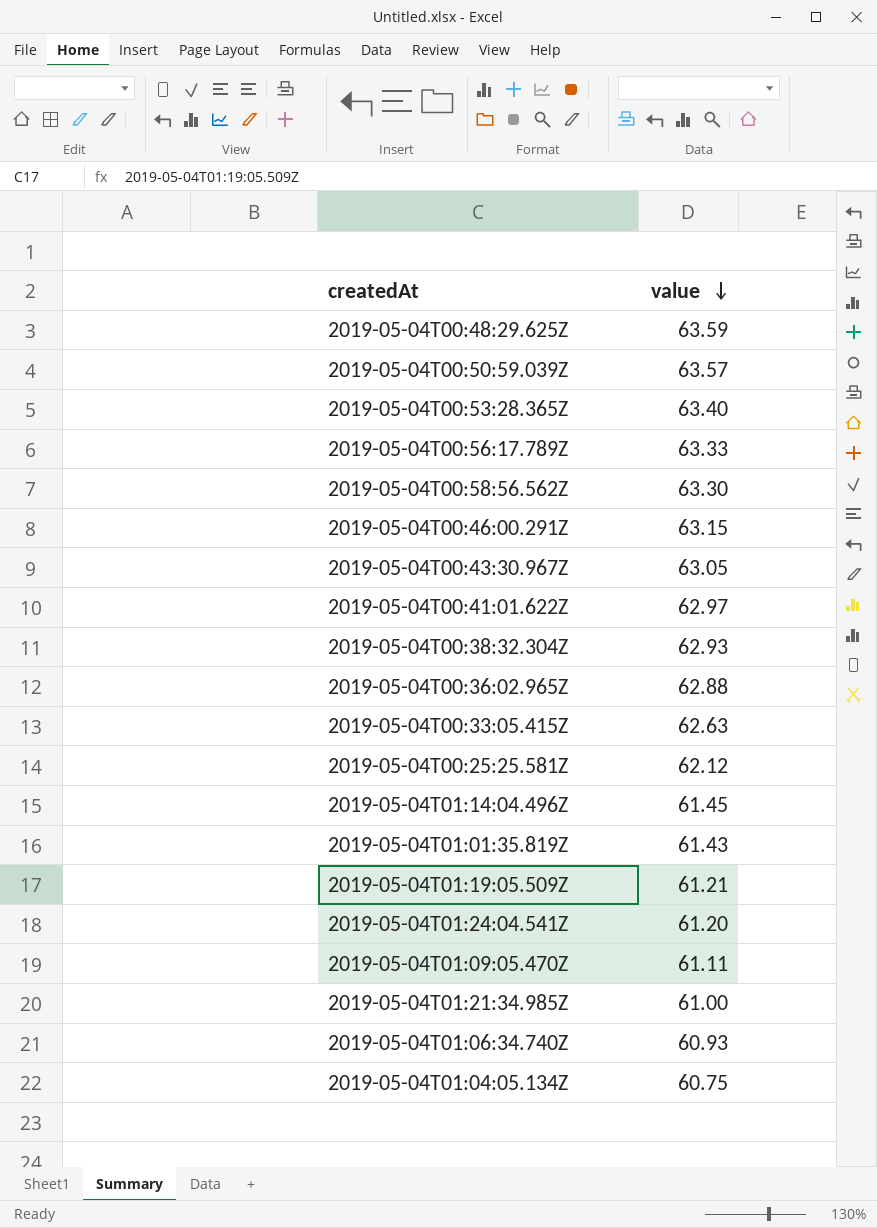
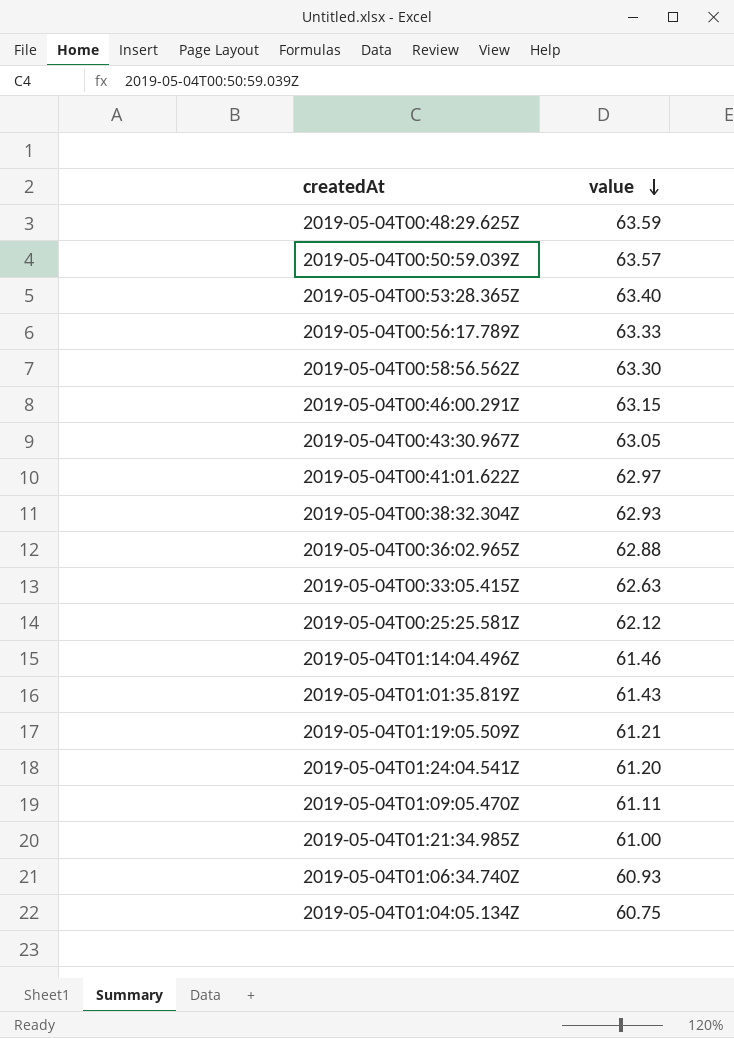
2019-05-04T01:14:04.496Z | value: 61.45 -> 61.46

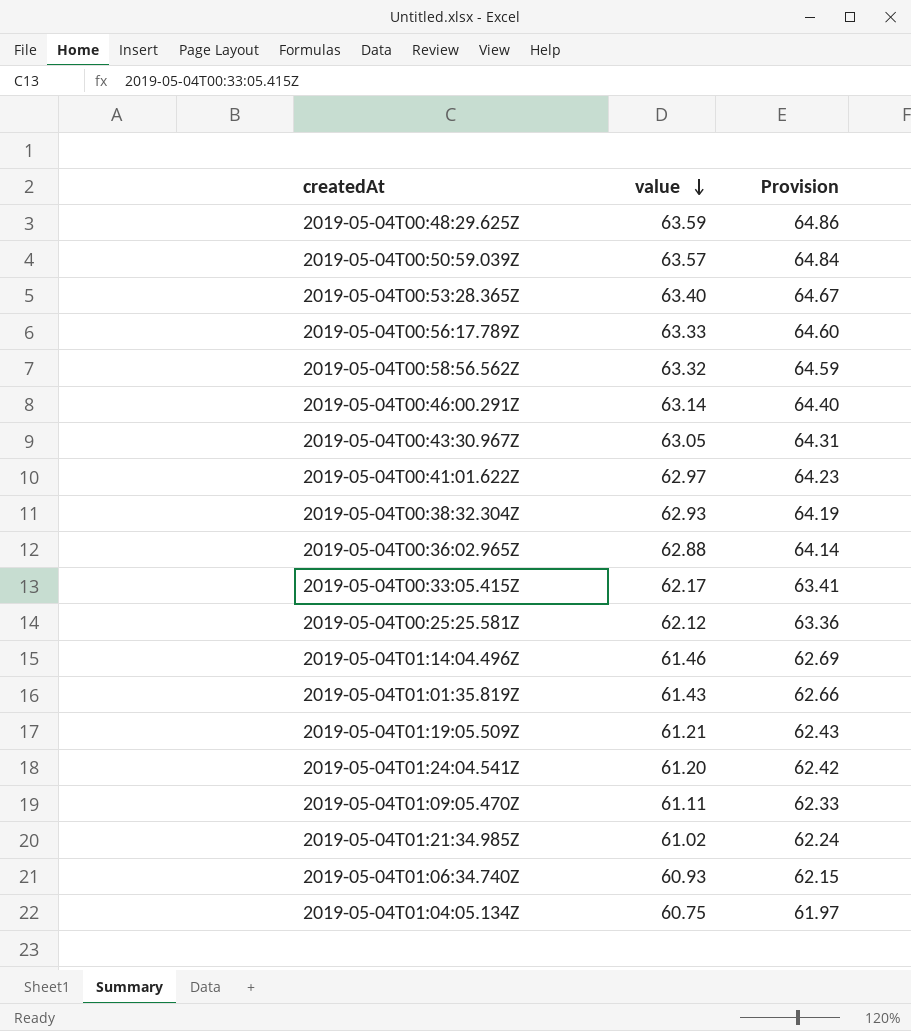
column Provision | formula: none -> [value] * 1.02
2019-05-04T00:58:56.562Z | value: 63.30 -> 63.32
2019-05-04T00:46:00.291Z | value: 63.15 -> 63.14
2019-05-04T00:33:05.415Z | value: 62.63 -> 62.17
2019-05-04T01:21:34.985Z | value: 61.00 -> 61.02

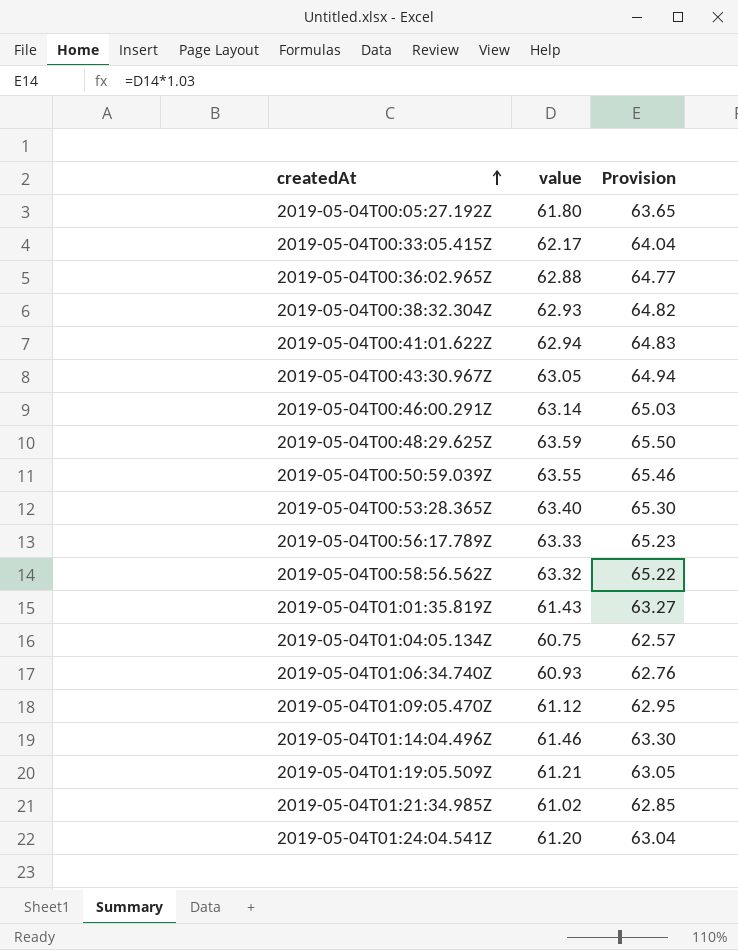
row order: value descending -> createdAt ascending
column Provision | formula: [value] * 1.02 -> [value] * 1.03
row 2019-05-04T00:25:25.581Z: 62.12 | 63.36 -> none
row 2019-05-04T00:05:27.192Z: none -> 61.80 | 63.65
2019-05-04T00:41:01.622Z | value: 62.97 -> 62.94
2019-05-04T00:50:59.039Z | value: 63.57 -> 63.55
2019-05-04T01:09:05.470Z | value: 61.11 -> 61.12

